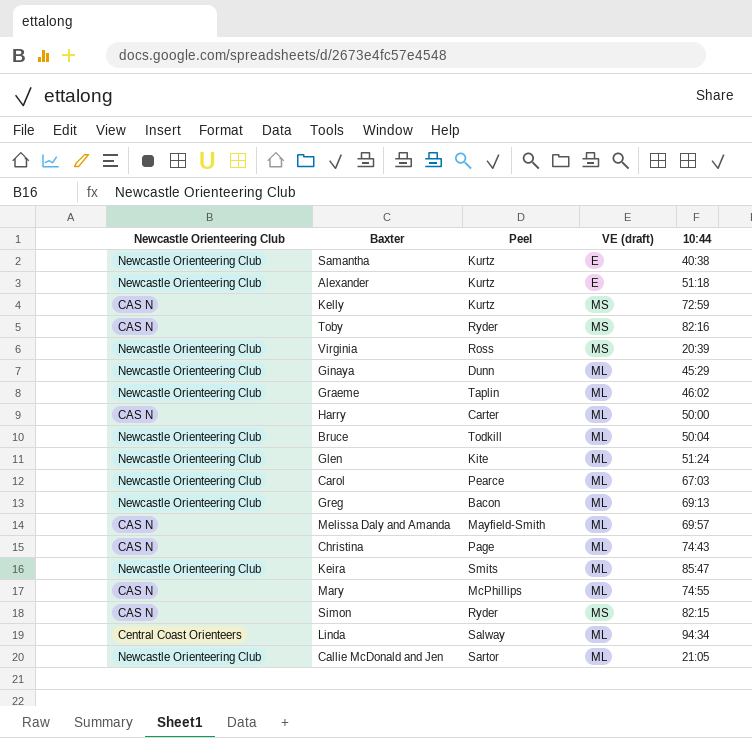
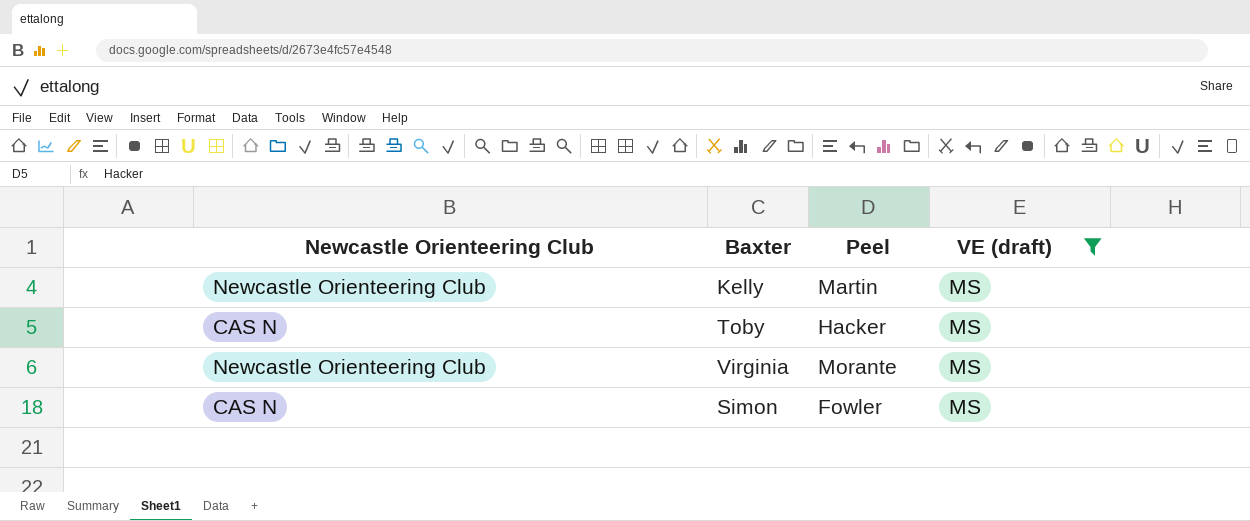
filter: none -> VE (draft) = MS
column 10:44 | position: 5 -> none
Kelly | Newcastle Orienteering Club: CAS N -> Newcastle Orienteering Club
Kelly | Peel: Kurtz -> Martin
Toby | Peel: Ryder -> Hacker
Virginia | Peel: Ross -> Morante
Simon | Peel: Ryder -> Fowler

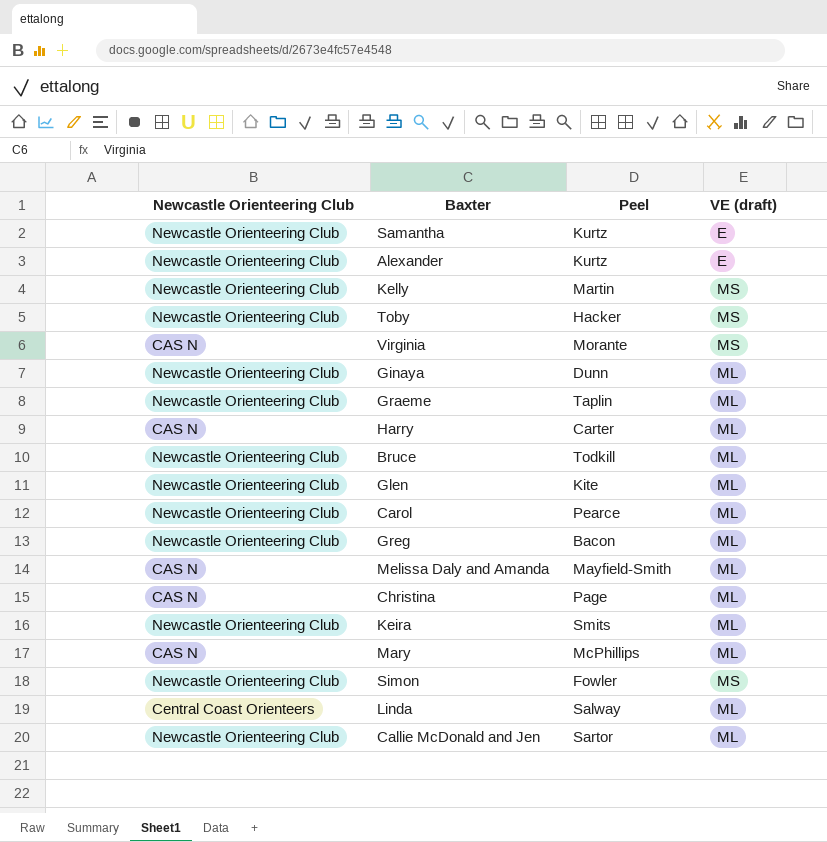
filter: VE (draft) = MS -> none
Toby | Newcastle Orienteering Club: CAS N -> Newcastle Orienteering Club
Virginia | Newcastle Orienteering Club: Newcastle Orienteering Club -> CAS N
Simon | Newcastle Orienteering Club: CAS N -> Newcastle Orienteering Club

